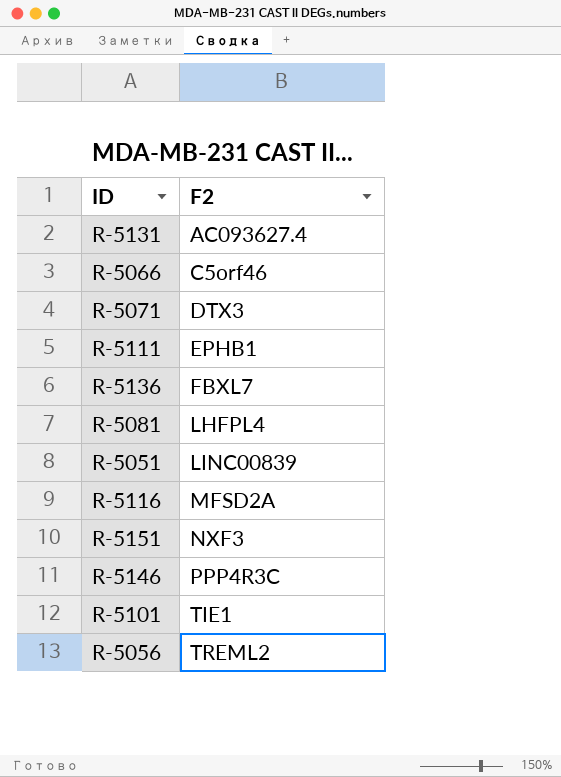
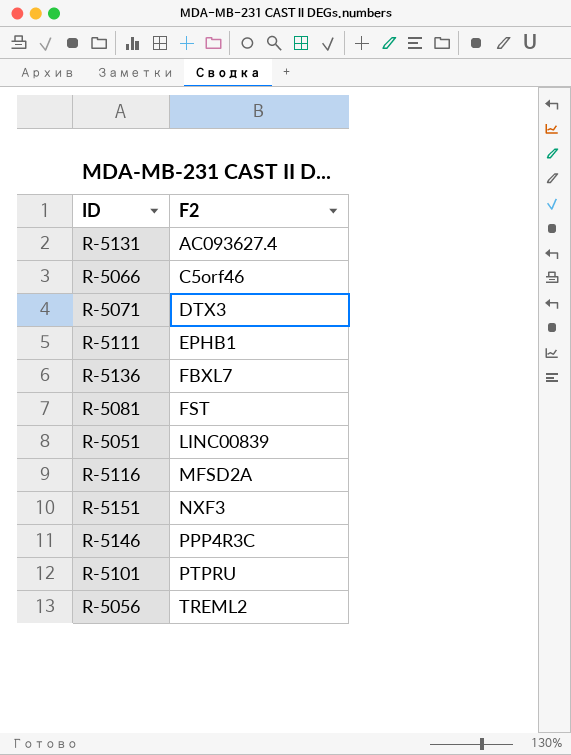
R-5081 | F2: LHFPL4 -> FST
R-5101 | F2: TIE1 -> PTPRU

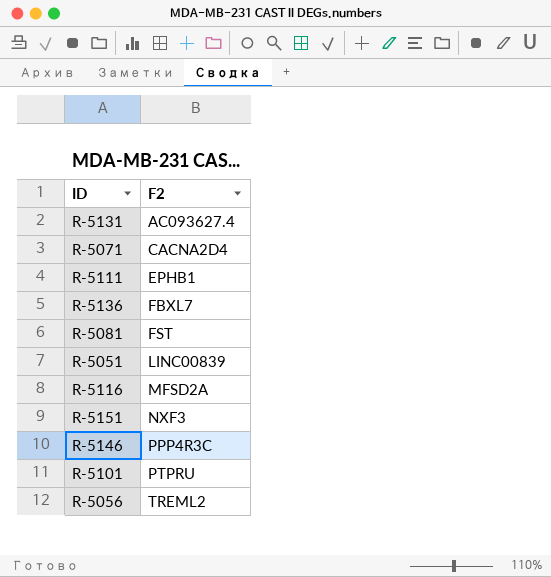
row R-5066: C5orf46 -> none
R-5071 | F2: DTX3 -> CACNA2D4

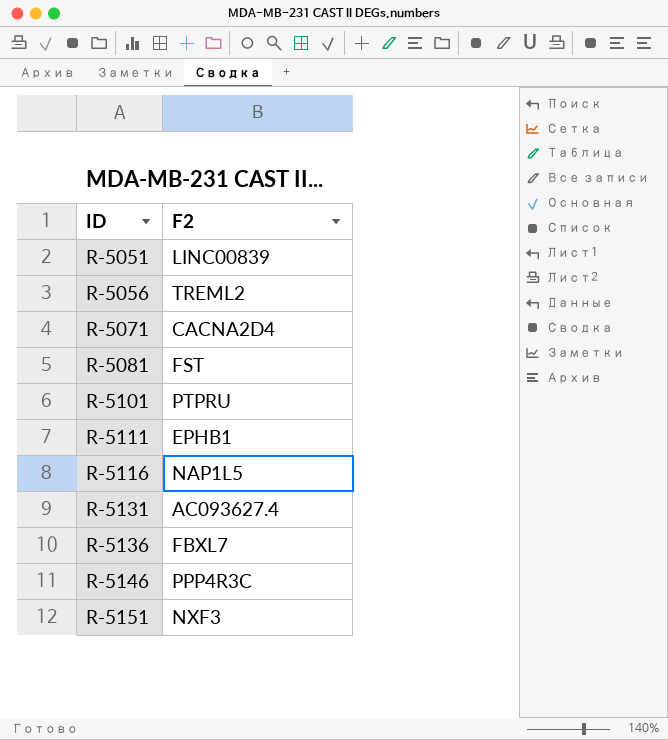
row order: F2 ascending -> ID ascending
R-5116 | F2: MFSD2A -> NAP1L5

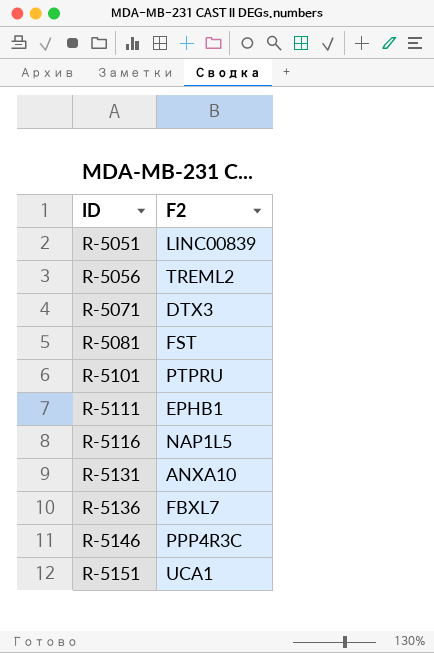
R-5071 | F2: CACNA2D4 -> DTX3
R-5131 | F2: AC093627.4 -> ANXA10
R-5151 | F2: NXF3 -> UCA1

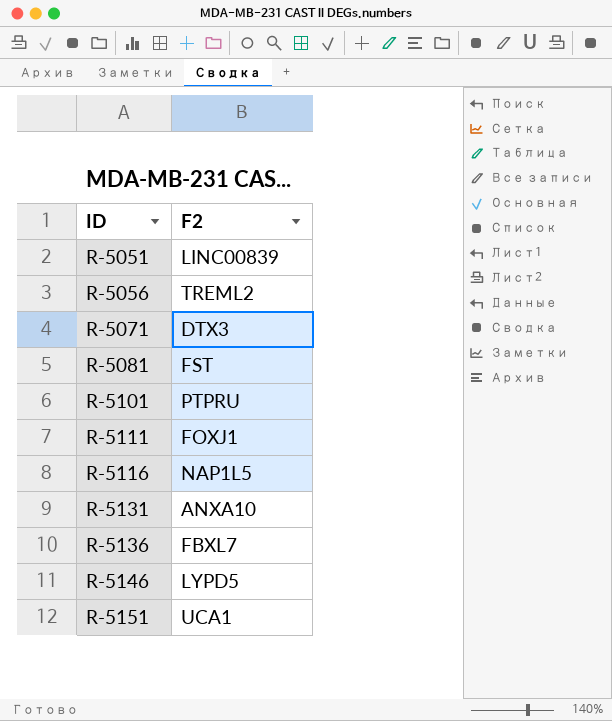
R-5111 | F2: EPHB1 -> FOXJ1
R-5146 | F2: PPP4R3C -> LYPD5

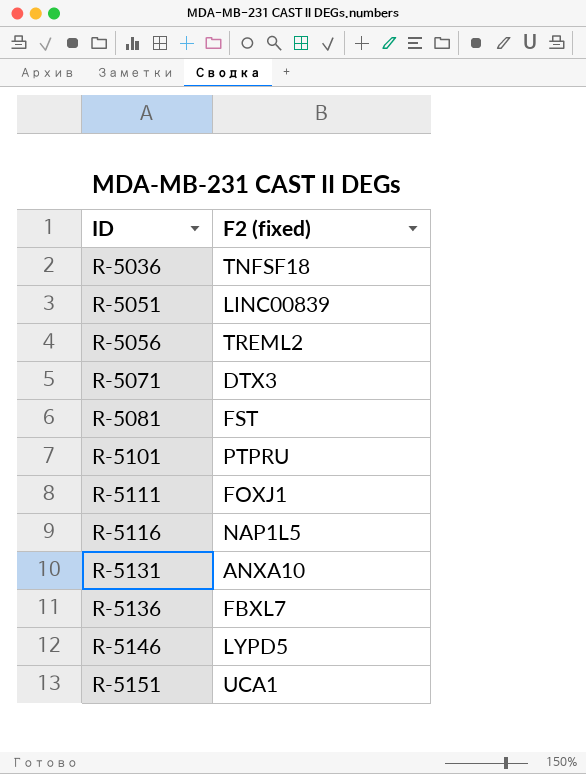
column name: F2 -> F2 (fixed)
row R-5036: none -> TNFSF18

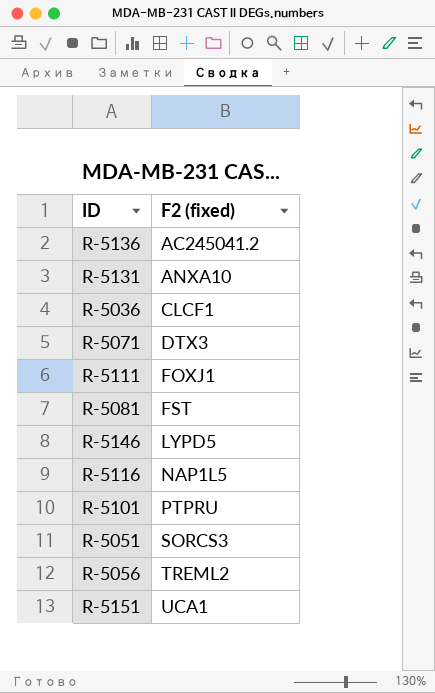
row order: ID ascending -> F2 (fixed) ascending
R-5136 | F2 (fixed): FBXL7 -> AC245041.2
R-5036 | F2 (fixed): TNFSF18 -> CLCF1
R-5051 | F2 (fixed): LINC00839 -> SORCS3

